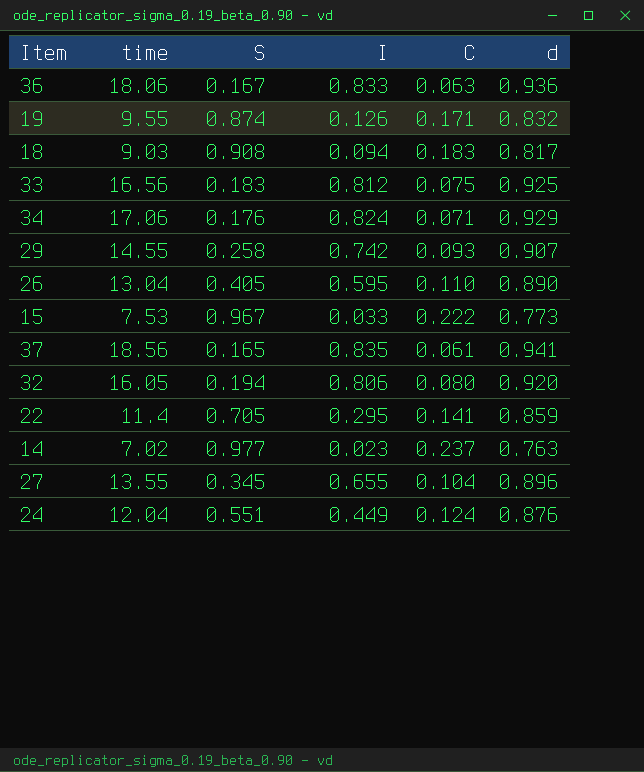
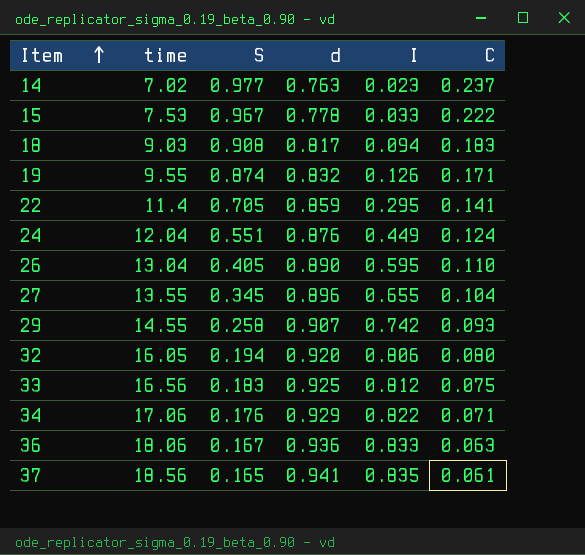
row order: none -> Item ascending
column d | position: 6 -> 4
15 | d: 0.773 -> 0.778
34 | I: 0.824 -> 0.822

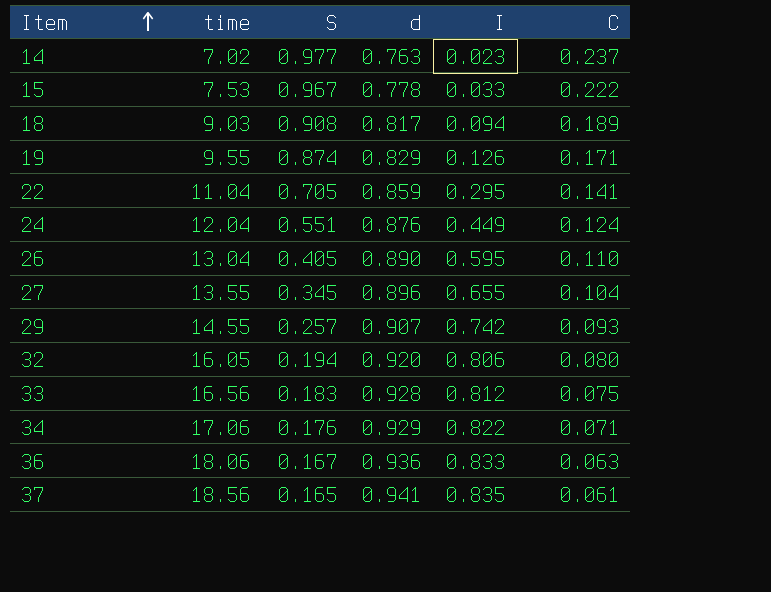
18 | C: 0.183 -> 0.189
19 | d: 0.832 -> 0.829
22 | time: 11.4 -> 11.04
29 | S: 0.258 -> 0.257
33 | d: 0.925 -> 0.928

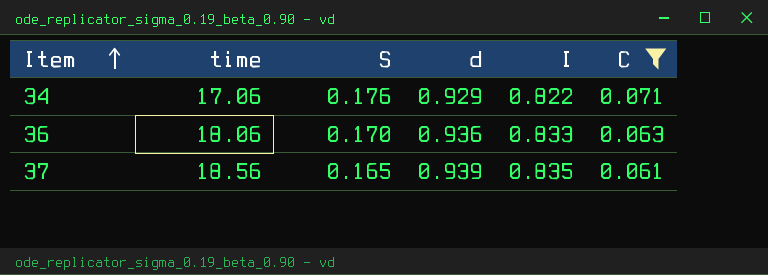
filter: none -> C <= 0.071
36 | S: 0.167 -> 0.170
37 | d: 0.941 -> 0.939

